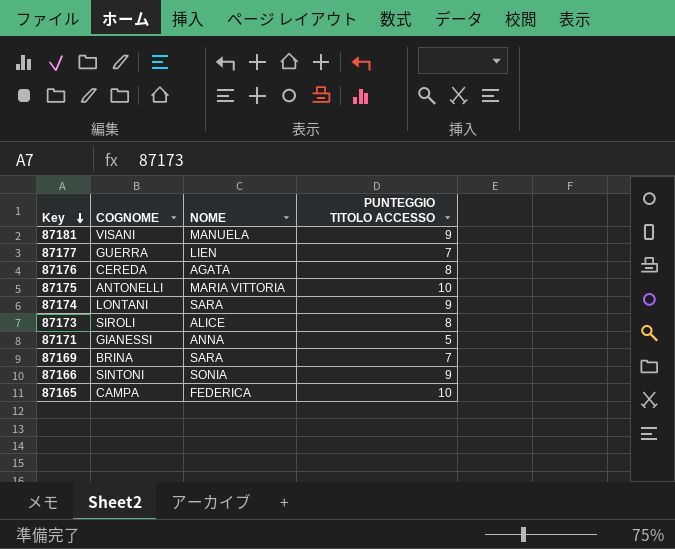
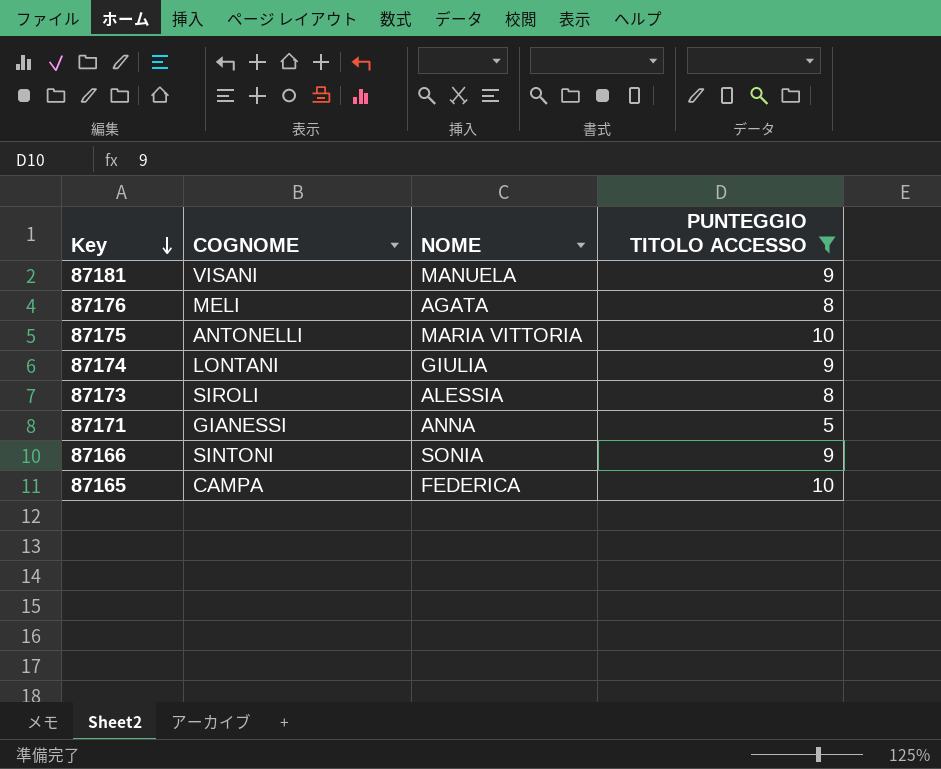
filter: none -> PUNTEGGIO TITOLO ACCESSO != 7
87176 | COGNOME: CEREDA -> MELI
87174 | NOME: SARA -> GIULIA
87173 | NOME: ALICE -> ALESSIA

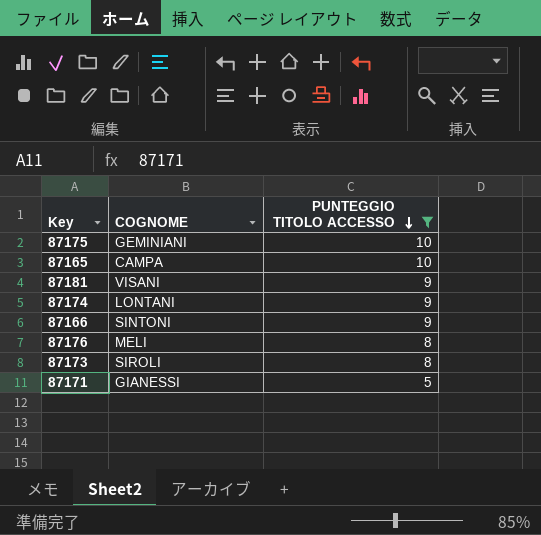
row order: Key descending -> PUNTEGGIO TITOLO ACCESSO descending
column NOME | position: 3 -> none
87175 | COGNOME: ANTONELLI -> GEMINIANI

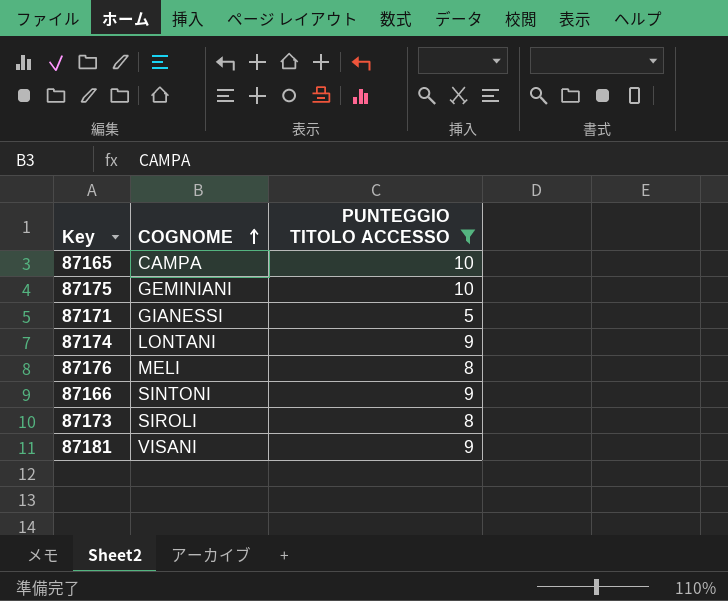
row order: PUNTEGGIO TITOLO ACCESSO descending -> COGNOME ascending

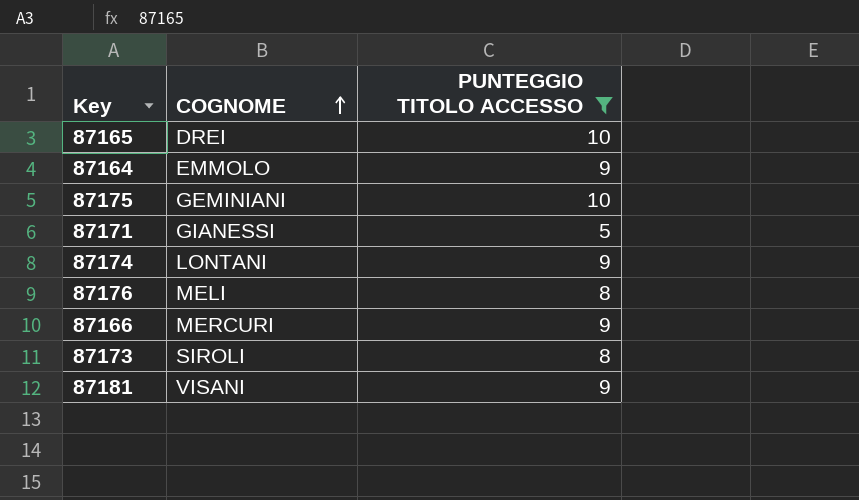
87165 | COGNOME: CAMPA -> DREI
row 87164: none -> EMMOLO | 9
87166 | COGNOME: SINTONI -> MERCURI

